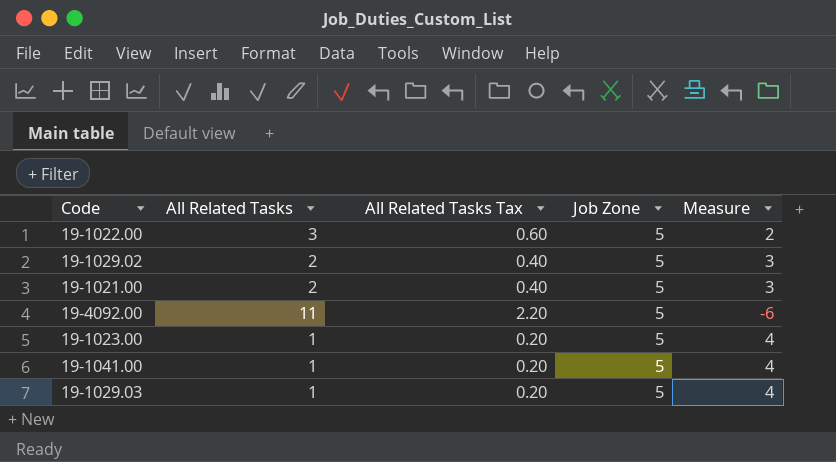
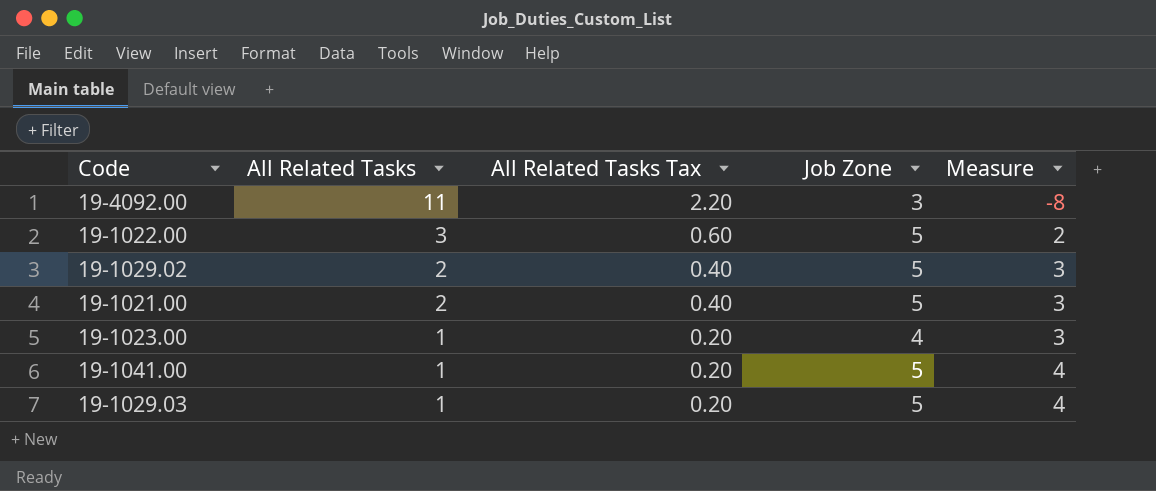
row order: none -> All Related Tasks descending
19-4092.00 | Job Zone: 5 -> 3
19-4092.00 | Measure: -6 -> -8
19-1023.00 | Job Zone: 5 -> 4
19-1023.00 | Measure: 4 -> 3

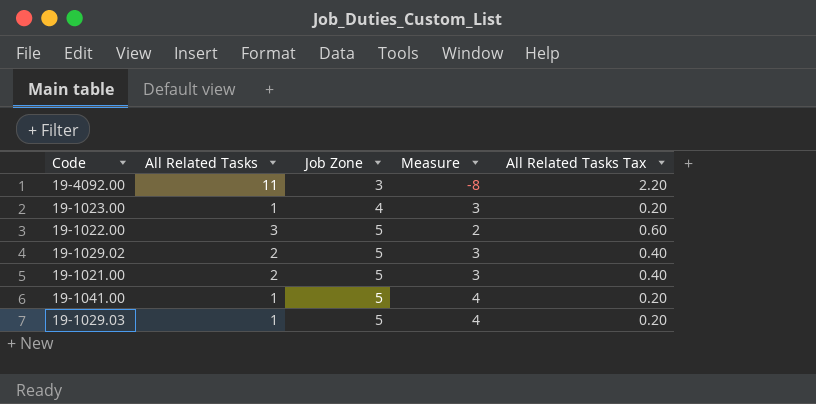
row order: All Related Tasks descending -> Job Zone ascending
column All Related Tasks Tax | position: 3 -> 5

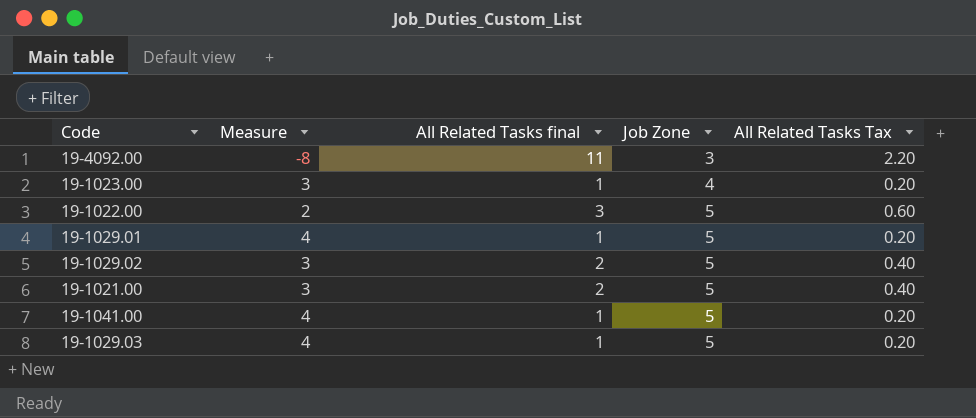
column Measure | position: 4 -> 2
column name: All Related Tasks -> All Related Tasks final
row 19-1029.01: none -> 4 | 1 | 5 | 0.20

